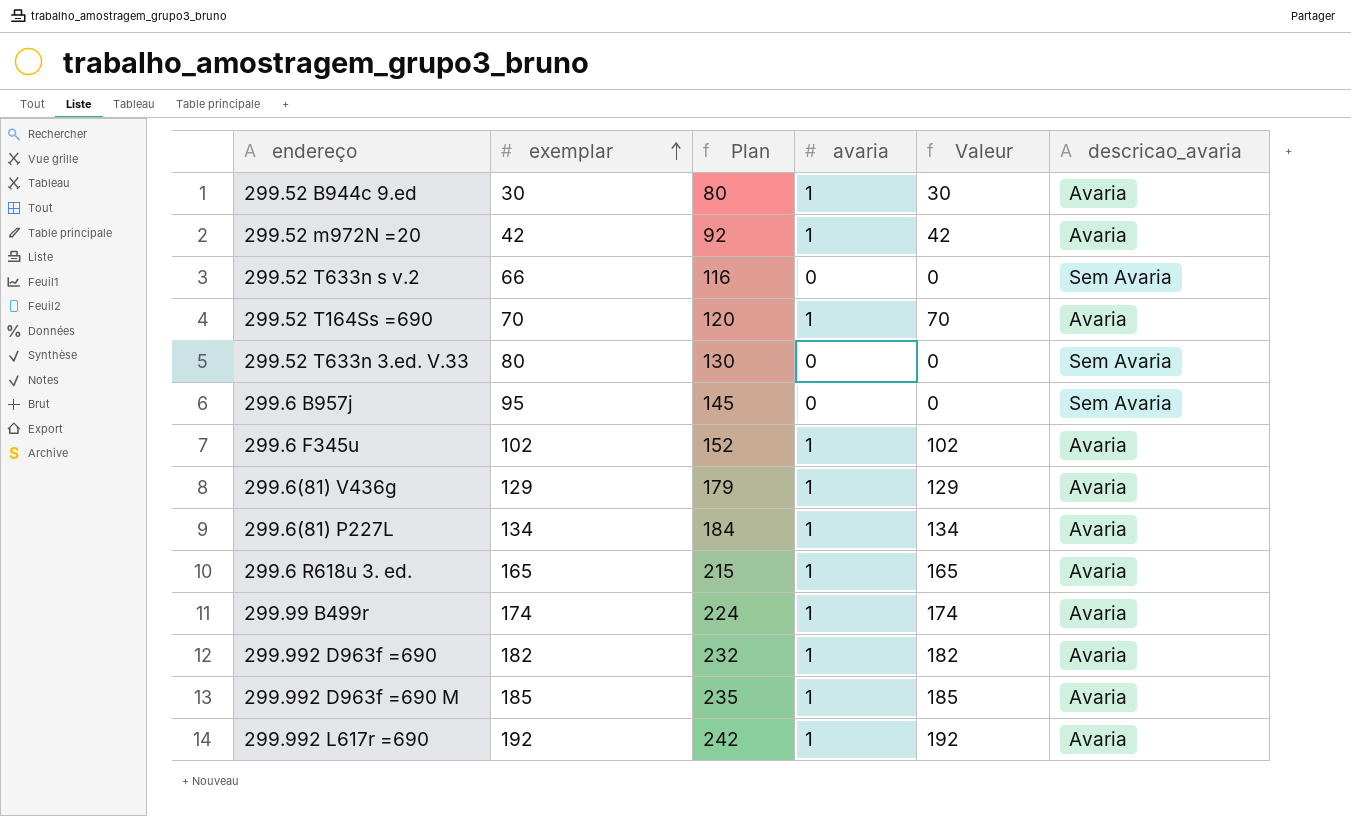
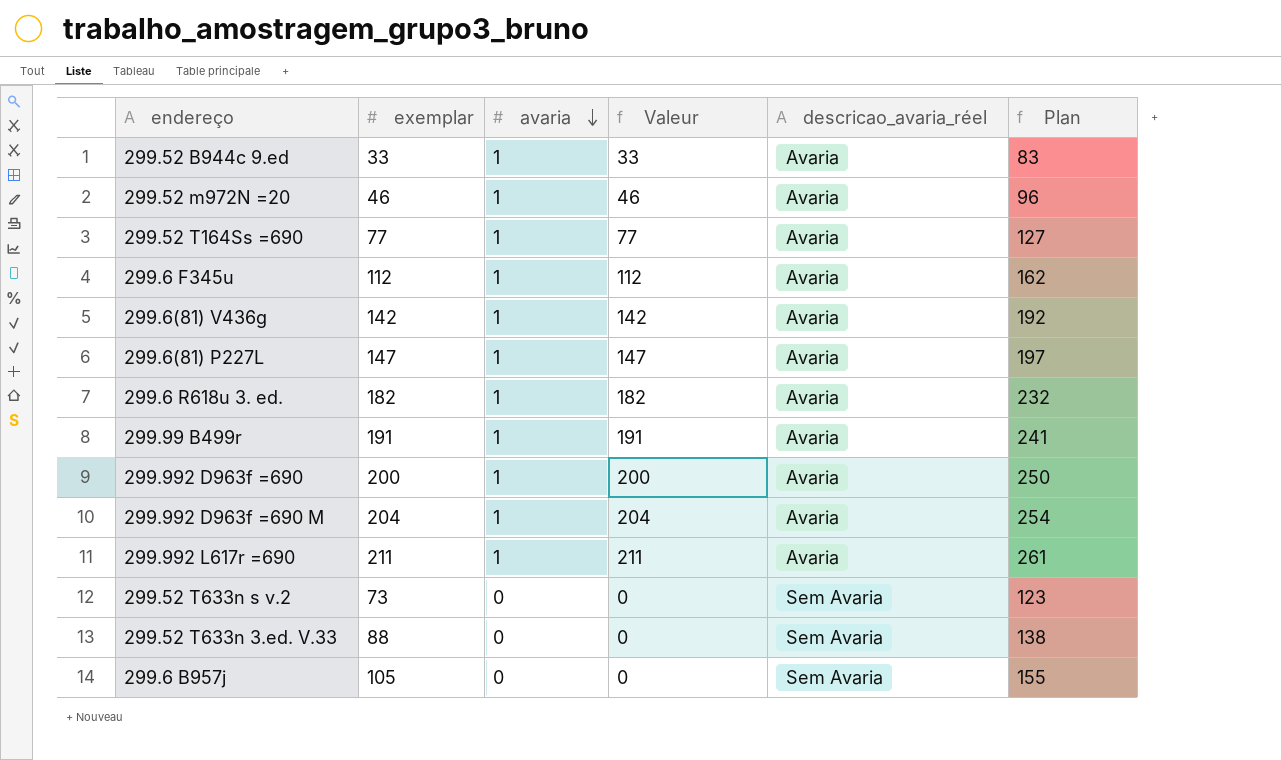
row order: exemplar ascending -> avaria descending
column name: descricao_avaria -> descricao_avaria_réel
column Plan | position: 3 -> 6
299.52 B944c 9.ed | exemplar: 30 -> 33
299.52 B944c 9.ed | Valeur: 30 -> 33
299.52 B944c 9.ed | Plan: 80 -> 83
299.52 m972N =20 | exemplar: 42 -> 46
299.52 m972N =20 | Valeur: 42 -> 46
299.52 m972N =20 | Plan: 92 -> 96
299.52 T164Ss =690 | exemplar: 70 -> 77
299.52 T164Ss =690 | Valeur: 70 -> 77
299.52 T164Ss =690 | Plan: 120 -> 127
299.6 F345u | exemplar: 102 -> 112
299.6 F345u | Valeur: 102 -> 112
299.6 F345u | Plan: 152 -> 162
299.6(81) V436g | exemplar: 129 -> 142
299.6(81) V436g | Valeur: 129 -> 142
299.6(81) V436g | Plan: 179 -> 192
299.6(81) P227L | exemplar: 134 -> 147
299.6(81) P227L | Valeur: 134 -> 147
299.6(81) P227L | Plan: 184 -> 197
299.6 R618u 3. ed. | exemplar: 165 -> 182
299.6 R618u 3. ed. | Valeur: 165 -> 182
299.6 R618u 3. ed. | Plan: 215 -> 232
299.99 B499r | exemplar: 174 -> 191
299.99 B499r | Valeur: 174 -> 191
299.99 B499r | Plan: 224 -> 241
299.992 D963f =690 | exemplar: 182 -> 200
299.992 D963f =690 | Valeur: 182 -> 200
299.992 D963f =690 | Plan: 232 -> 250
299.992 D963f =690 M | exemplar: 185 -> 204
299.992 D963f =690 M | Valeur: 185 -> 204
299.992 D963f =690 M | Plan: 235 -> 254
299.992 L617r =690 | exemplar: 192 -> 211
299.992 L617r =690 | Valeur: 192 -> 211
299.992 L617r =690 | Plan: 242 -> 261
299.52 T633n s v.2 | exemplar: 66 -> 73
299.52 T633n s v.2 | Plan: 116 -> 123
299.52 T633n 3.ed. V.33 | exemplar: 80 -> 88
299.52 T633n 3.ed. V.33 | Plan: 130 -> 138
299.6 B957j | exemplar: 95 -> 105
299.6 B957j | Plan: 145 -> 155

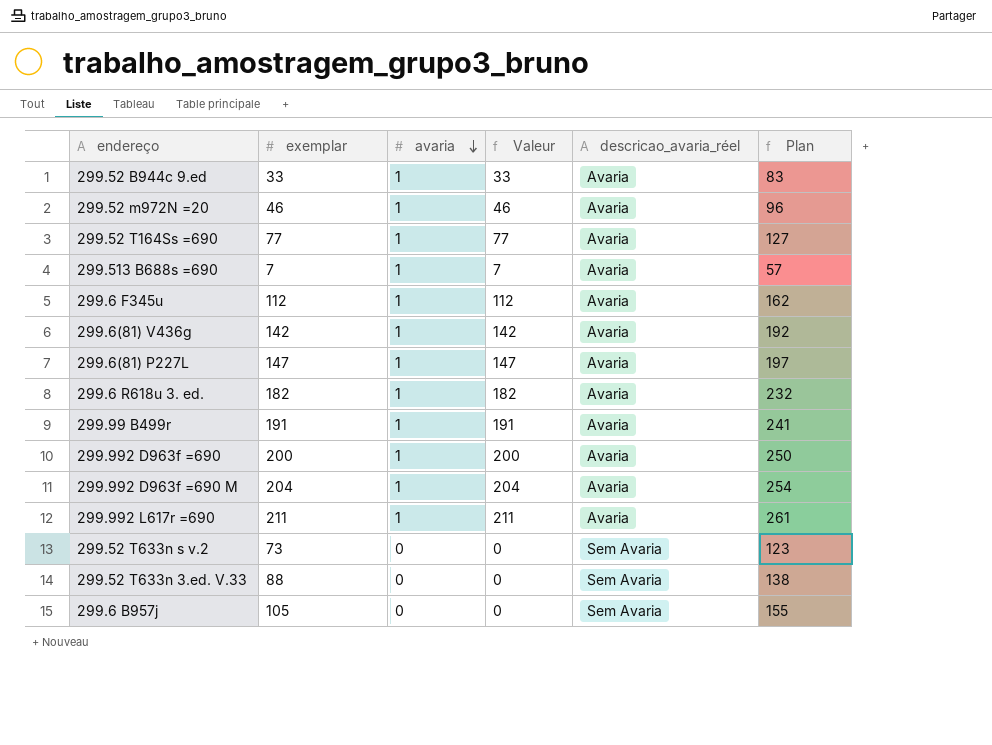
row 299.513 B688s =690: none -> 7 | 1 | 7 | Avaria | 57

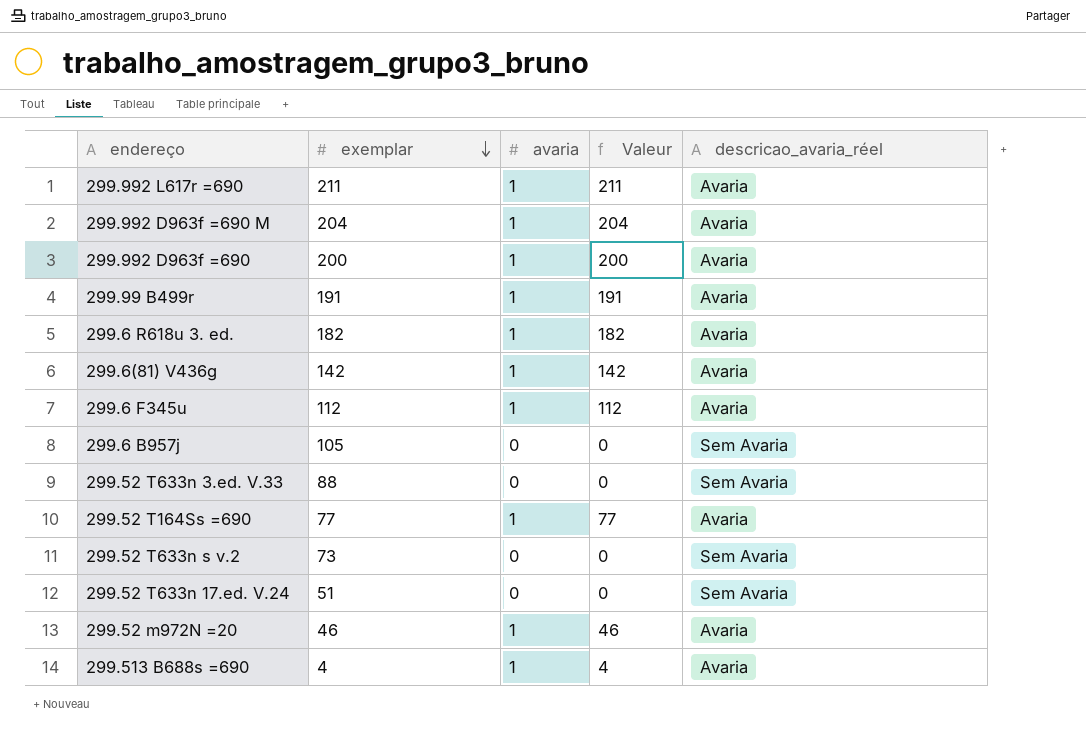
row order: avaria descending -> exemplar descending
column Plan | formula: [exemplar] + 50 -> none
row 299.52 B944c 9.ed: 33 | 1 | 33 | Avaria | 83 -> none
row 299.6(81) P227L: 147 | 1 | 147 | Avaria | 197 -> none
row 299.52 T633n 17.ed. V.24: none -> 51 | 0 | 0 | Sem Avaria
299.513 B688s =690 | exemplar: 7 -> 4
299.513 B688s =690 | Valeur: 7 -> 4

